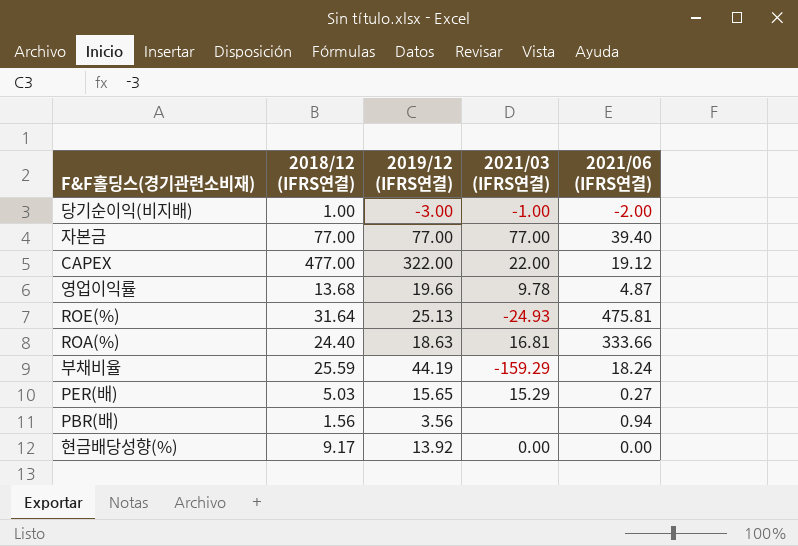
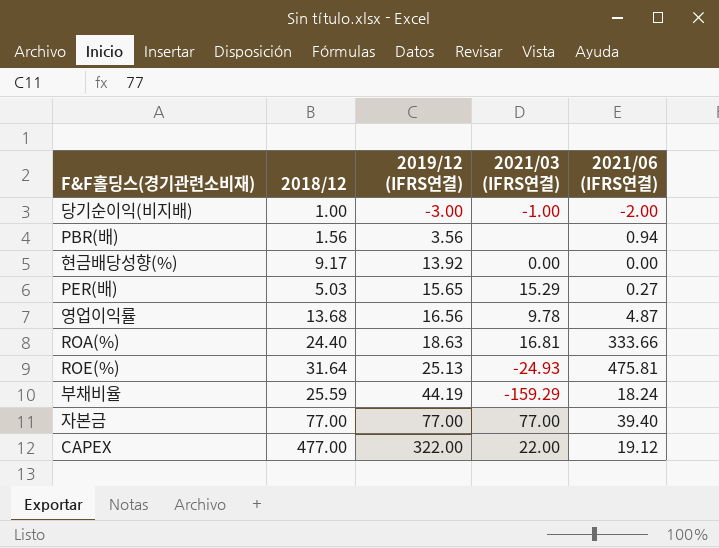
row order: none -> 2019/12 (IFRS연결) ascending
column name: 2018/12 (IFRS연결) -> 2018/12
영업이익률 | 2019/12 (IFRS연결): 19.66 -> 16.56

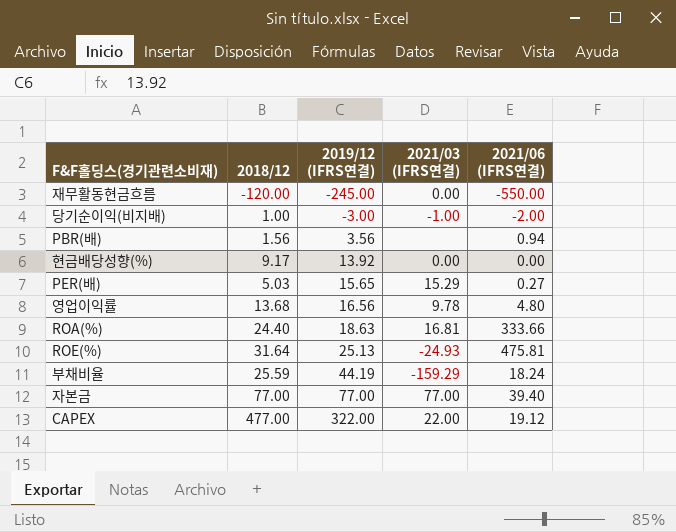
row 재무활동현금흐름: none -> -120.00 | -245.00 | 0.00 | -550.00
영업이익률 | 2021/06 (IFRS연결): 4.87 -> 4.80

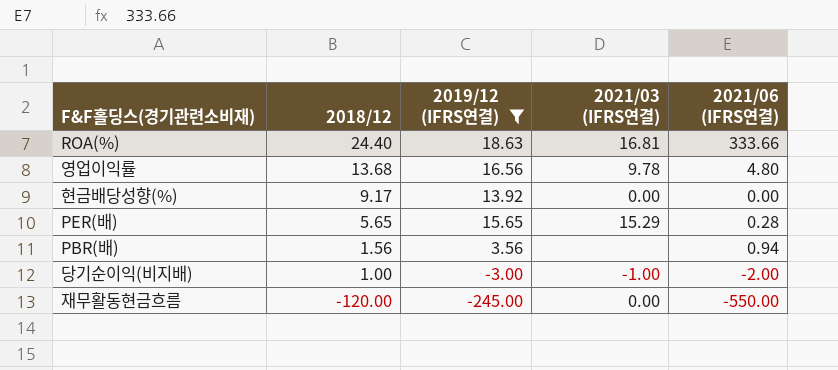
filter: none -> 2019/12 (IFRS연결) <= 18.63
row order: 2019/12 (IFRS연결) ascending -> 2018/12 descending
PER(배) | 2018/12: 5.03 -> 5.65
PER(배) | 2021/06 (IFRS연결): 0.27 -> 0.28

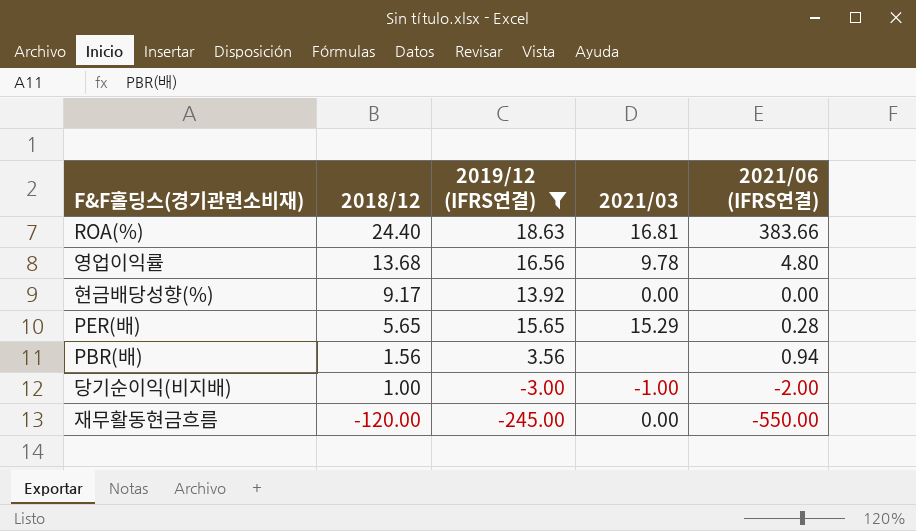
column name: 2021/03 (IFRS연결) -> 2021/03
ROA(%) | 2021/06 (IFRS연결): 333.66 -> 383.66

